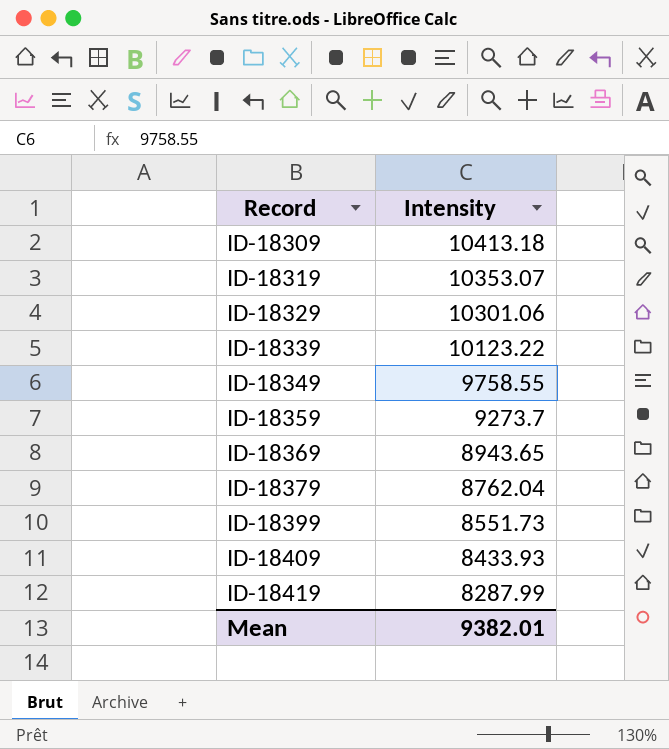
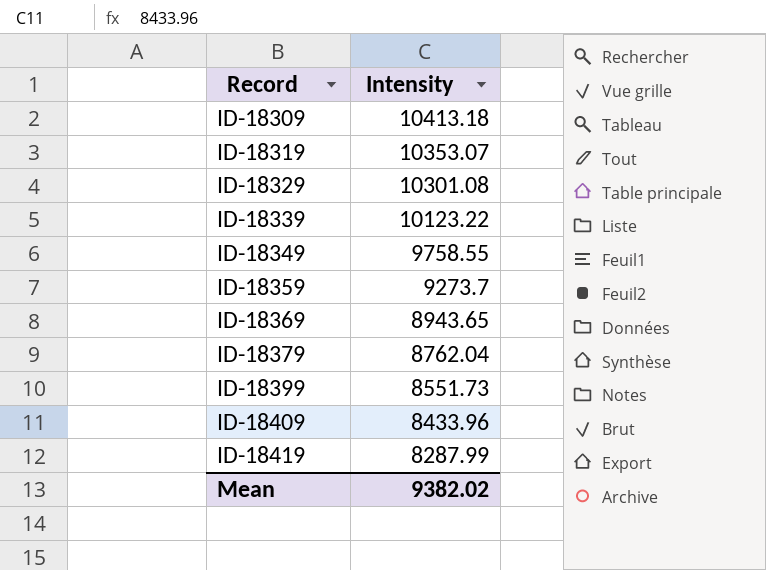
ID-18329 | Intensity: 10301.06 -> 10301.08
ID-18409 | Intensity: 8433.93 -> 8433.96
Mean | Intensity: 9382.01 -> 9382.02

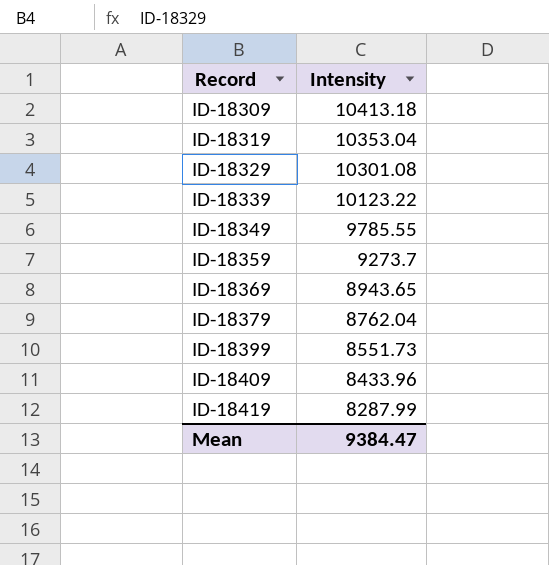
ID-18319 | Intensity: 10353.07 -> 10353.04
ID-18349 | Intensity: 9758.55 -> 9785.55
Mean | Intensity: 9382.02 -> 9384.47

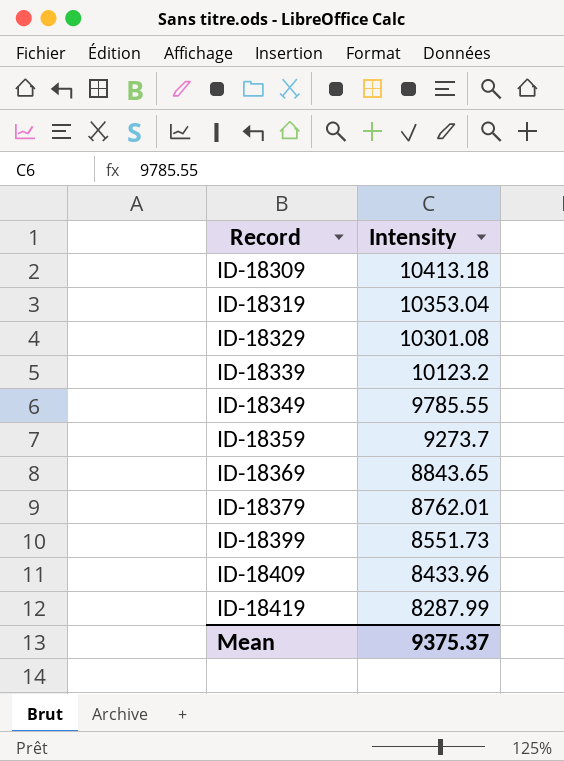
ID-18339 | Intensity: 10123.22 -> 10123.2
ID-18369 | Intensity: 8943.65 -> 8843.65
ID-18379 | Intensity: 8762.04 -> 8762.01
Mean | Intensity: 9384.47 -> 9375.37

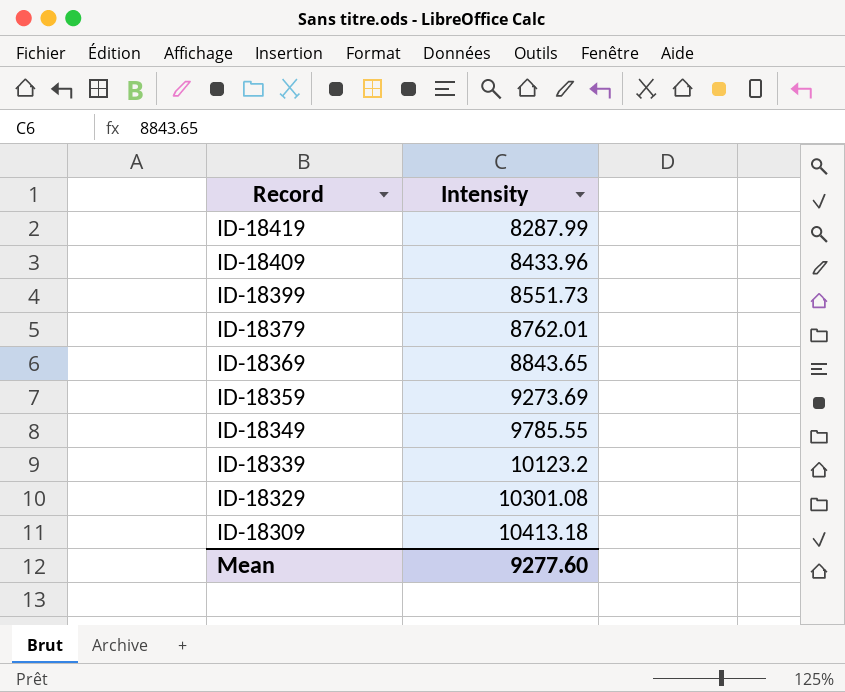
row order: Record ascending -> Record descending
row ID-18319: 10353.04 -> none
ID-18359 | Intensity: 9273.7 -> 9273.69
Mean | Intensity: 9375.37 -> 9277.60

